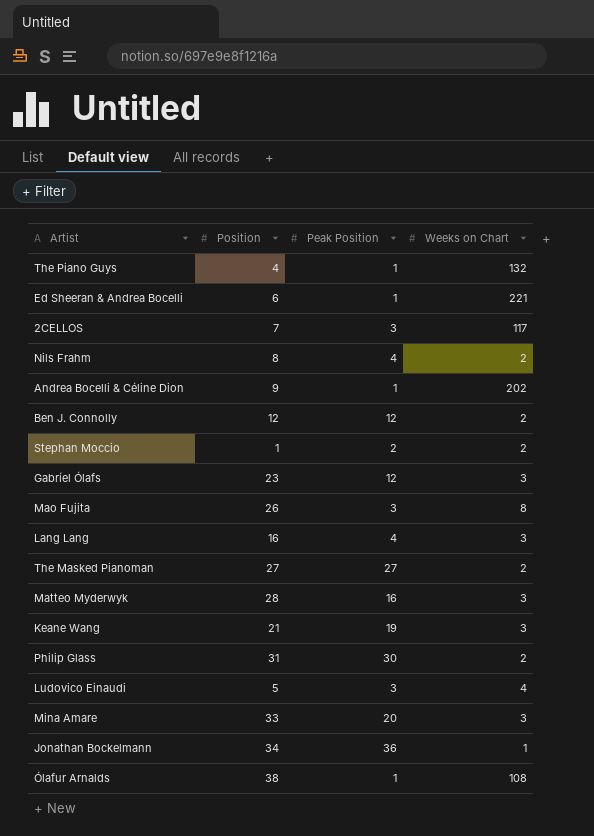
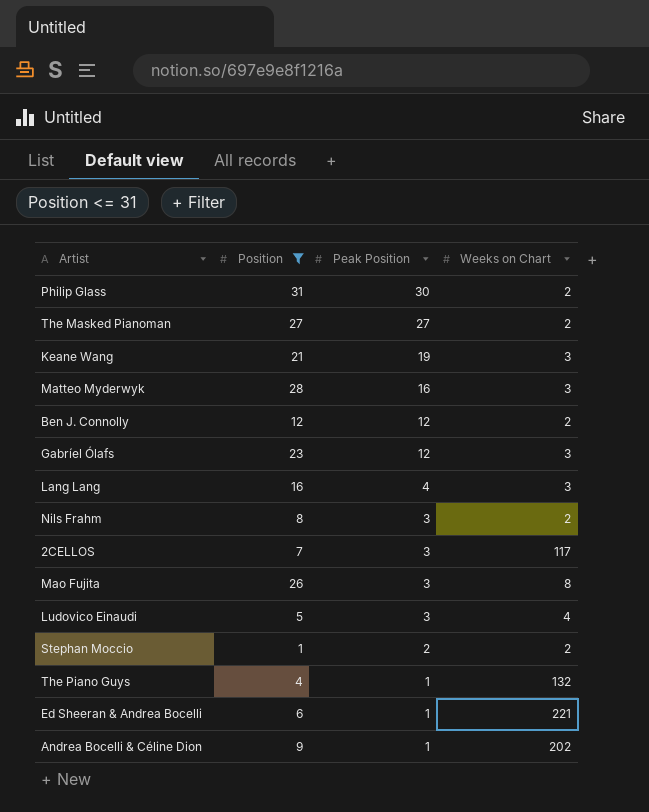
filter: none -> Position <= 31
row order: none -> Peak Position descending
Nils Frahm | Peak Position: 4 -> 3

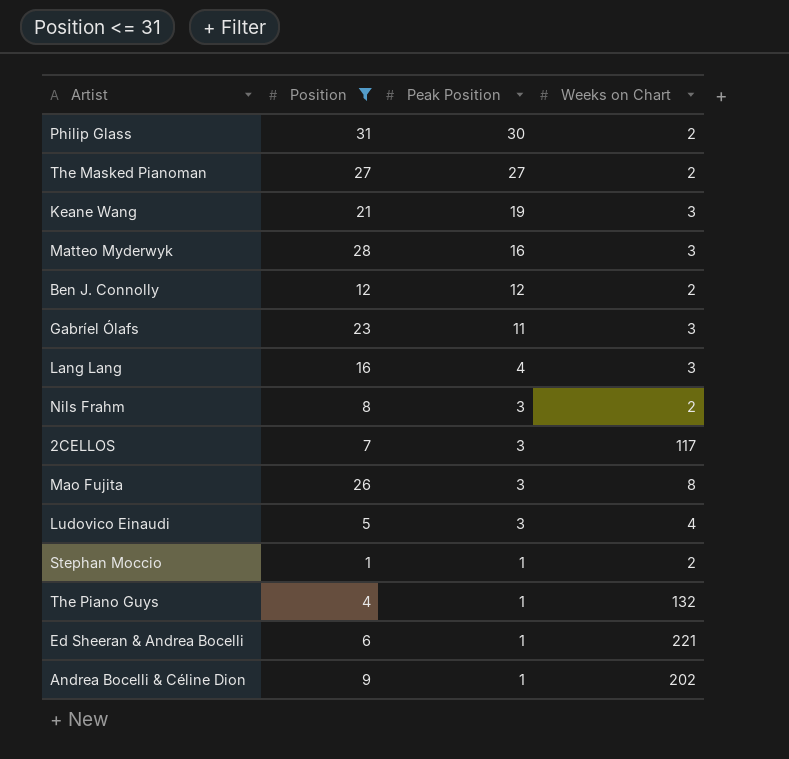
Gabríel Ólafs | Peak Position: 12 -> 11
Stephan Moccio | Peak Position: 2 -> 1

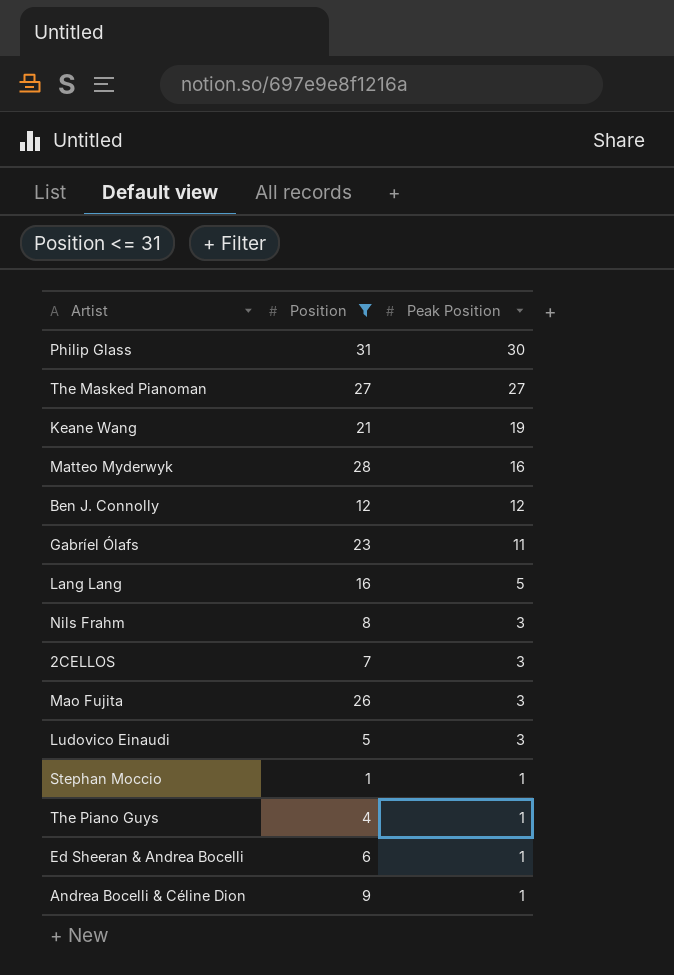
column Weeks on Chart | position: 4 -> none
Lang Lang | Peak Position: 4 -> 5

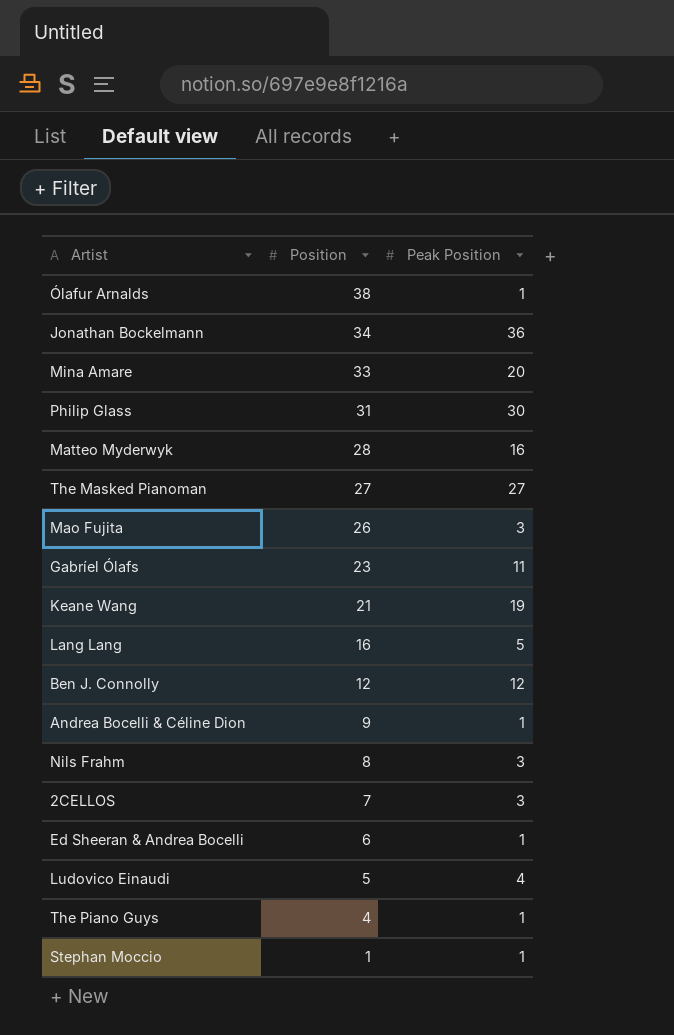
filter: Position <= 31 -> none
row order: Peak Position descending -> Position descending
Ludovico Einaudi | Peak Position: 3 -> 4

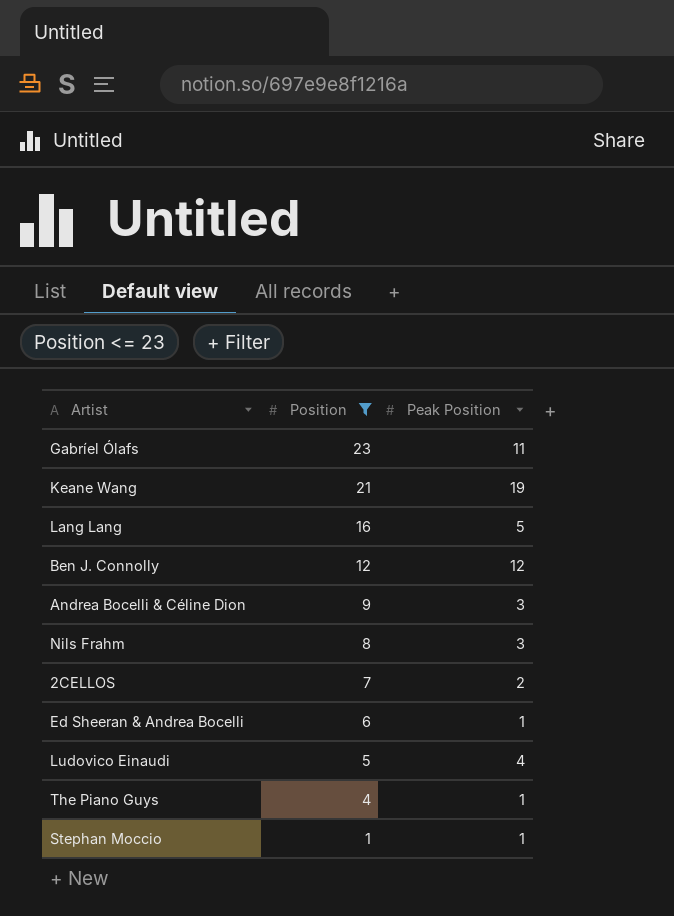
filter: none -> Position <= 23
Andrea Bocelli & Céline Dion | Peak Position: 1 -> 3
2CELLOS | Peak Position: 3 -> 2

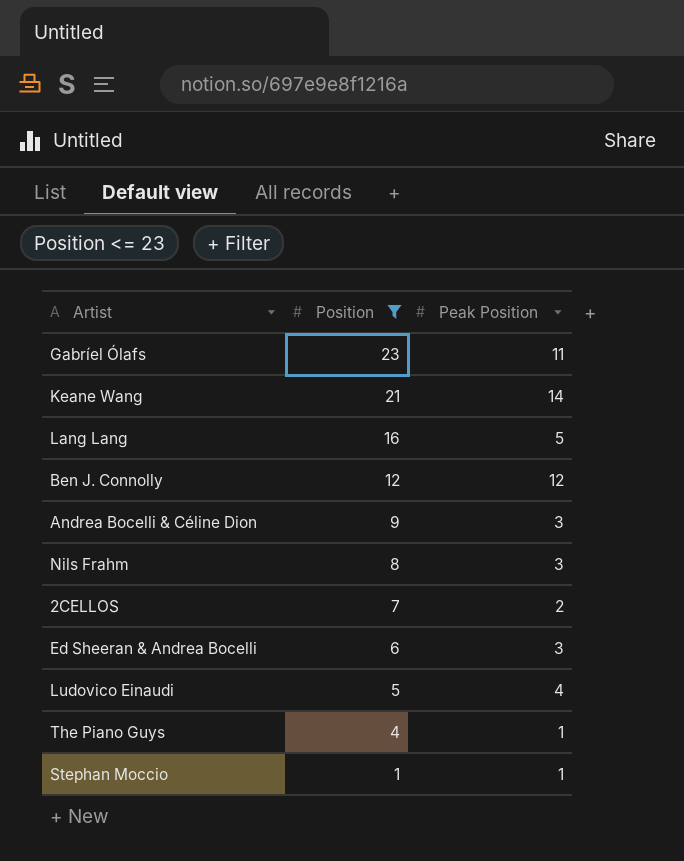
Keane Wang | Peak Position: 19 -> 14
Ed Sheeran & Andrea Bocelli | Peak Position: 1 -> 3

